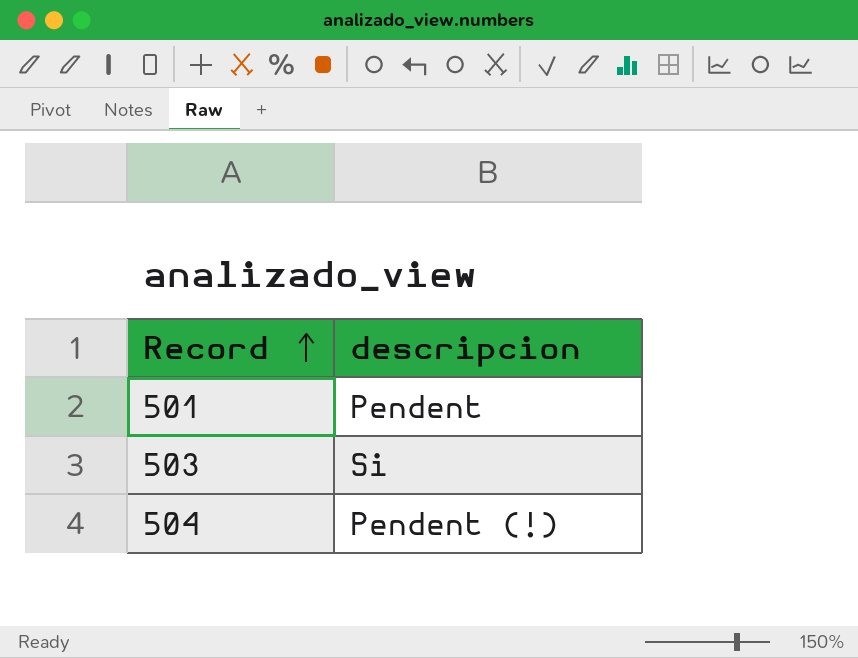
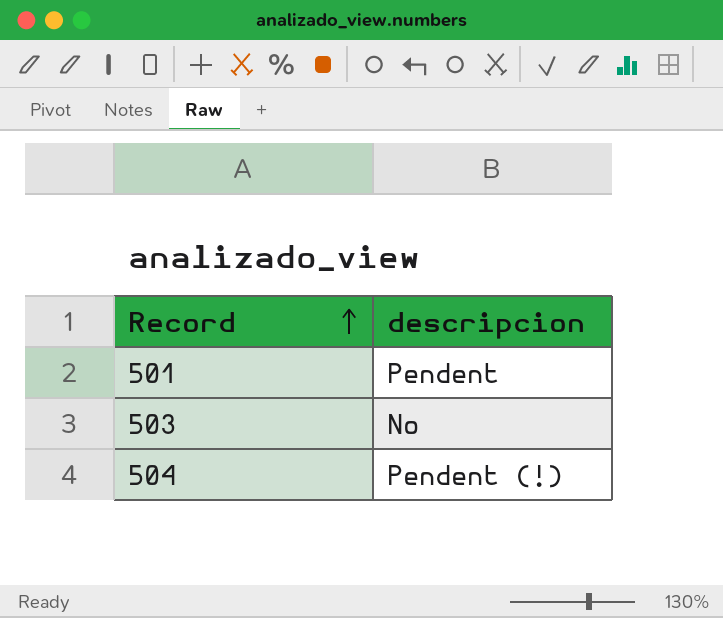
503 | descripcion: Si -> No

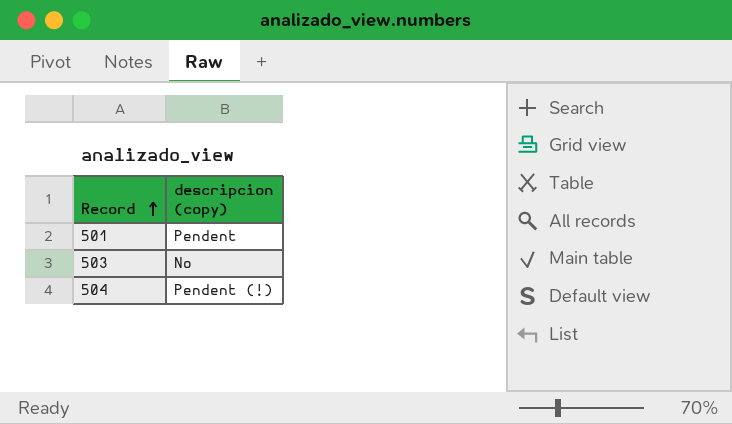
column name: descripcion -> descripcion (copy)

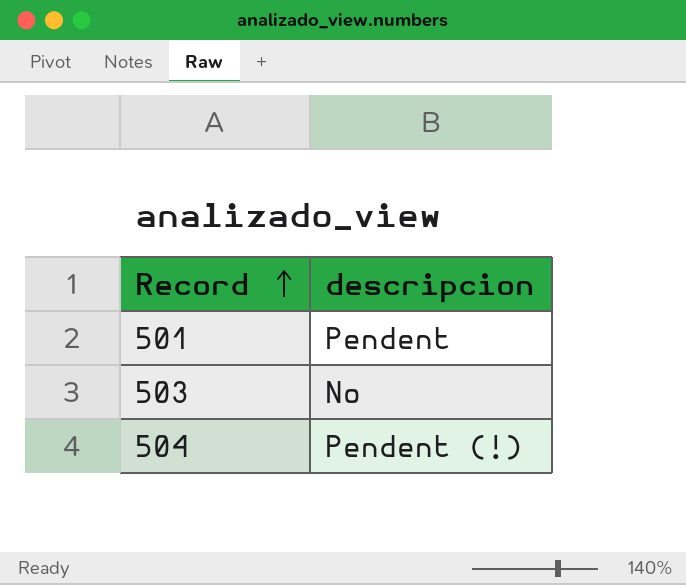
column name: descripcion (copy) -> descripcion

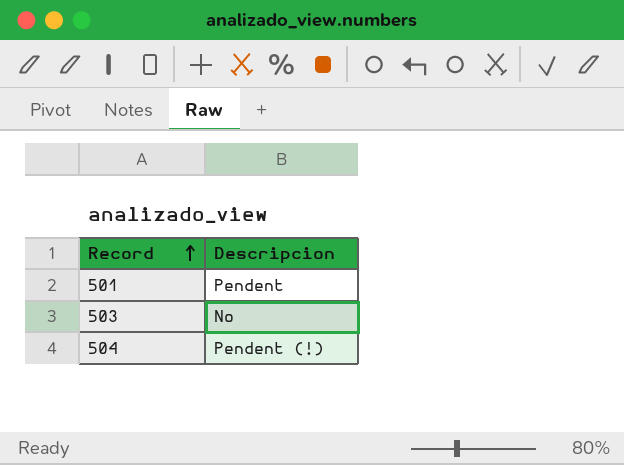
column name: descripcion -> Descripcion

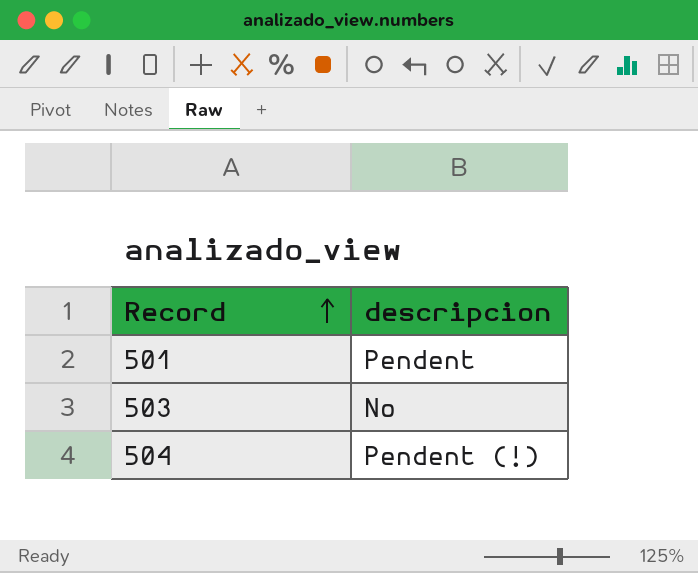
column name: Descripcion -> descripcion

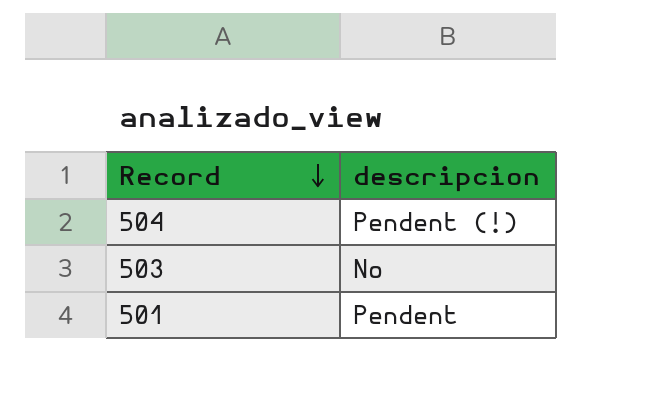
row order: Record ascending -> Record descending

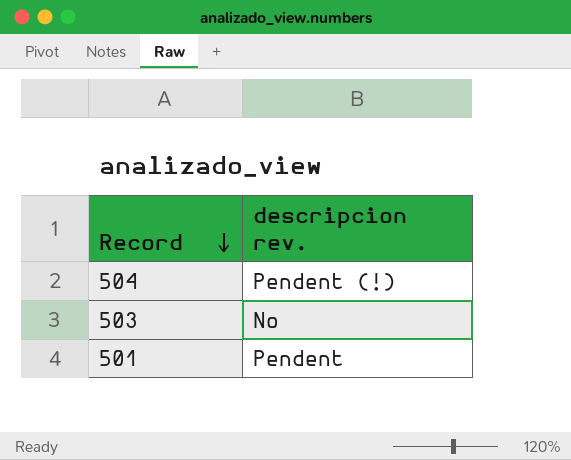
column name: descripcion -> descripcion rev.

